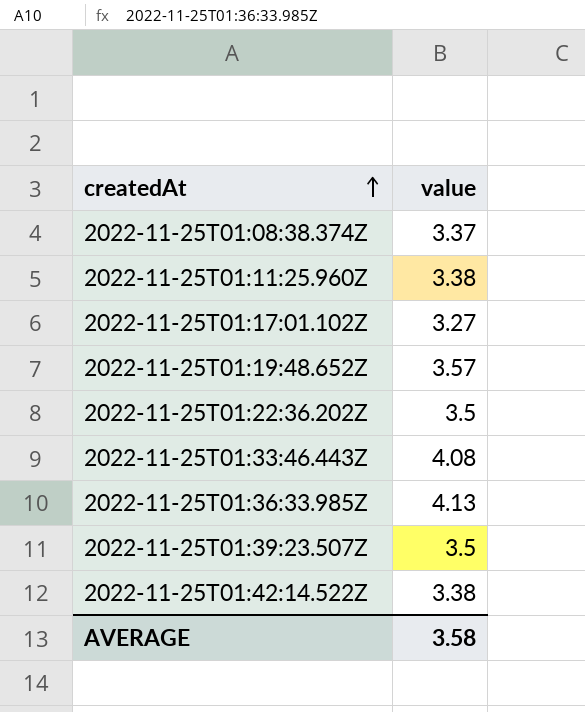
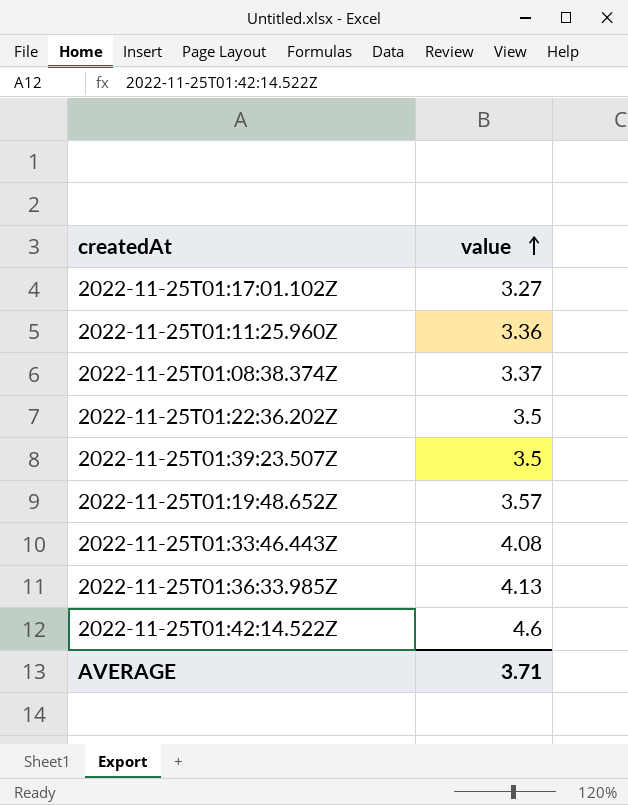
row order: createdAt ascending -> value ascending
2022-11-25T01:11:25.960Z | value: 3.38 -> 3.36
2022-11-25T01:42:14.522Z | value: 3.38 -> 4.6
AVERAGE | value: 3.58 -> 3.71

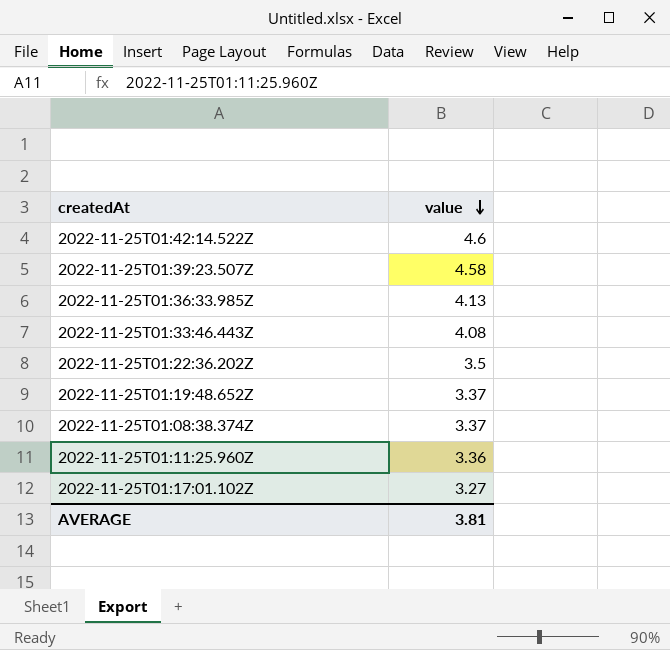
row order: value ascending -> value descending
2022-11-25T01:39:23.507Z | value: 3.5 -> 4.58
2022-11-25T01:19:48.652Z | value: 3.57 -> 3.37
AVERAGE | value: 3.71 -> 3.81

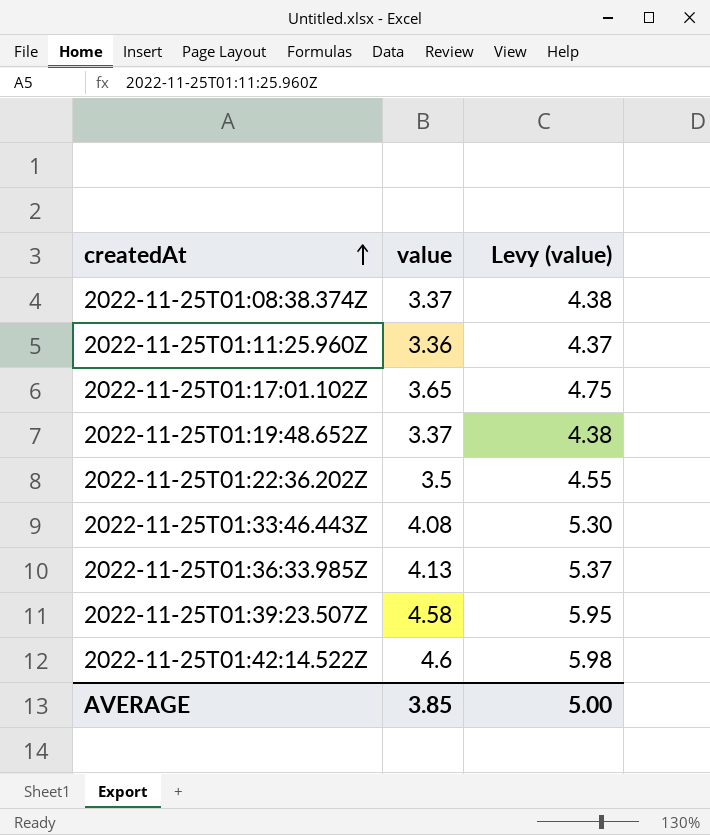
row order: value descending -> createdAt ascending
column Levy (value) | formula: none -> [value] * 1.3
2022-11-25T01:17:01.102Z | value: 3.27 -> 3.65
AVERAGE | value: 3.81 -> 3.85

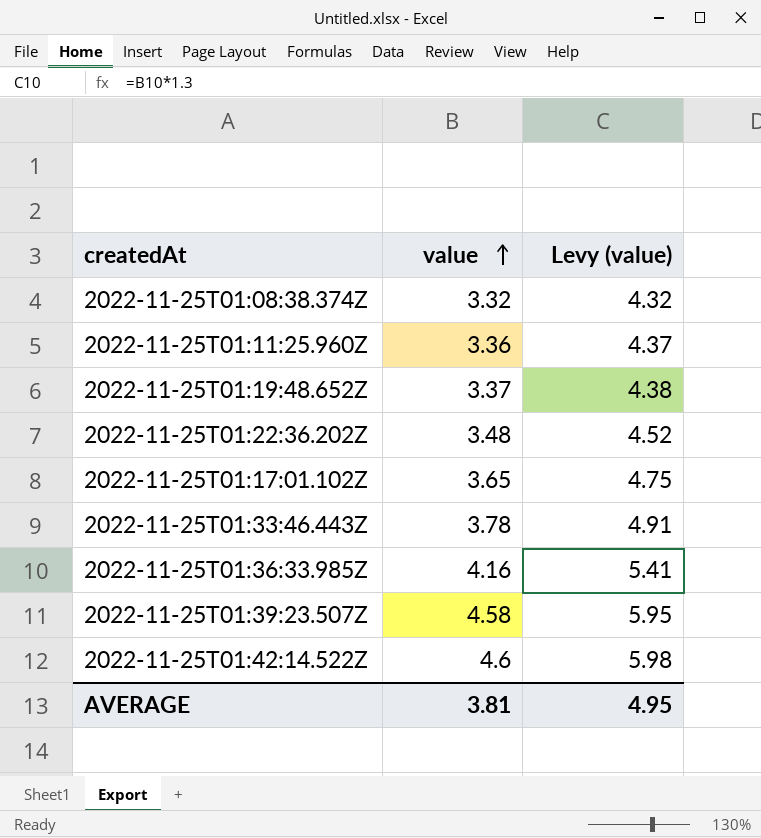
row order: createdAt ascending -> value ascending
2022-11-25T01:08:38.374Z | value: 3.37 -> 3.32
2022-11-25T01:08:38.374Z | Levy (value): 4.38 -> 4.32
2022-11-25T01:22:36.202Z | value: 3.5 -> 3.48
2022-11-25T01:22:36.202Z | Levy (value): 4.55 -> 4.52
2022-11-25T01:33:46.443Z | value: 4.08 -> 3.78
2022-11-25T01:33:46.443Z | Levy (value): 5.30 -> 4.91
2022-11-25T01:36:33.985Z | value: 4.13 -> 4.16
2022-11-25T01:36:33.985Z | Levy (value): 5.37 -> 5.41
AVERAGE | value: 3.85 -> 3.81
AVERAGE | Levy (value): 5.00 -> 4.95

